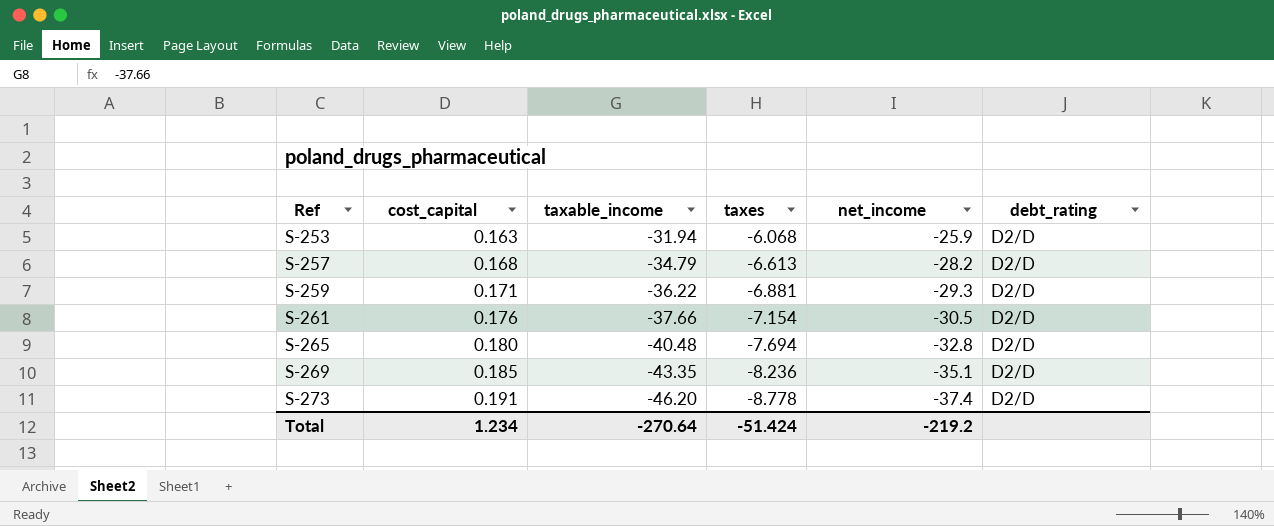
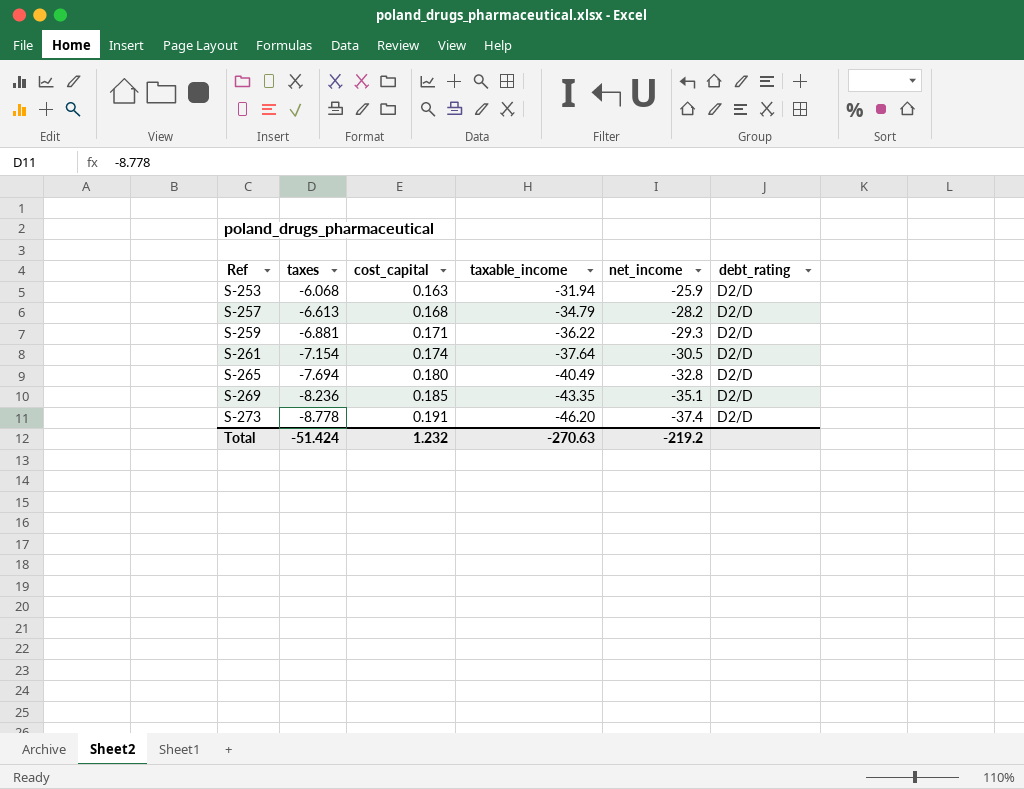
column taxes | position: 4 -> 2
S-261 | cost_capital: 0.176 -> 0.174
S-261 | taxable_income: -37.66 -> -37.64
S-265 | taxable_income: -40.48 -> -40.49
Total | cost_capital: 1.234 -> 1.232
Total | taxable_income: -270.64 -> -270.63

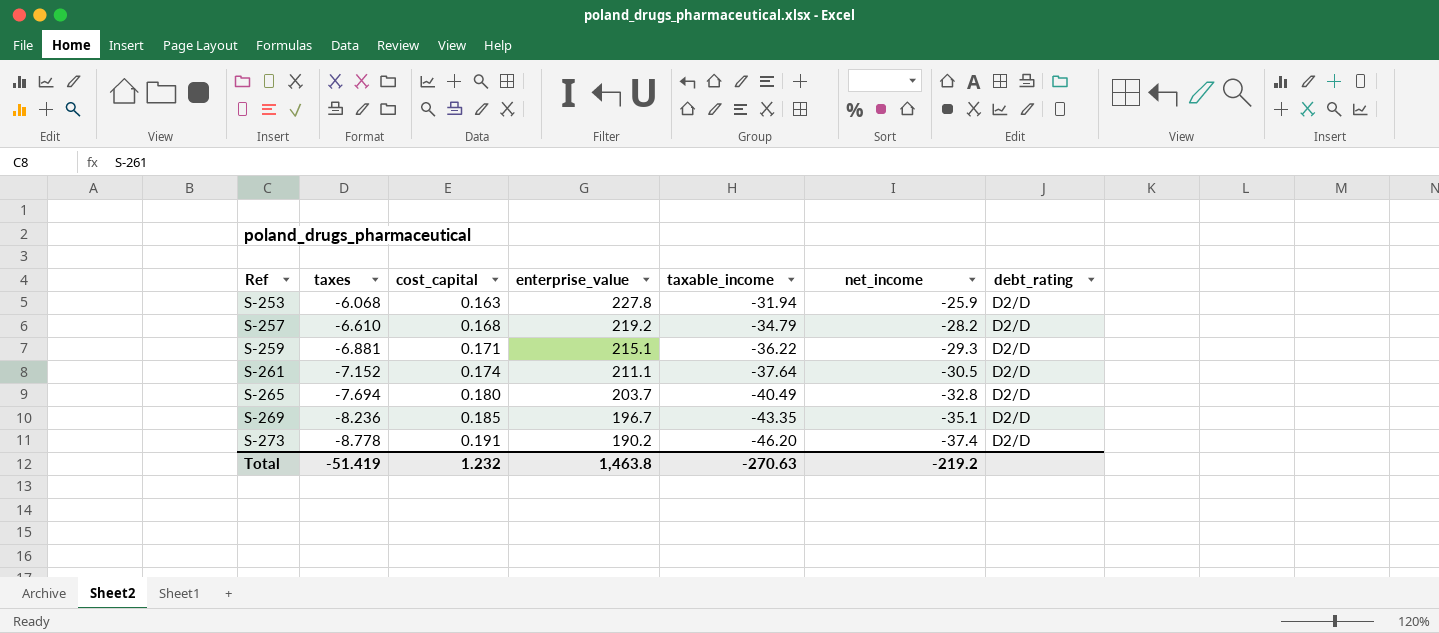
column enterprise_value | position: none -> 4
S-257 | taxes: -6.613 -> -6.610
S-261 | taxes: -7.154 -> -7.152
Total | taxes: -51.424 -> -51.419

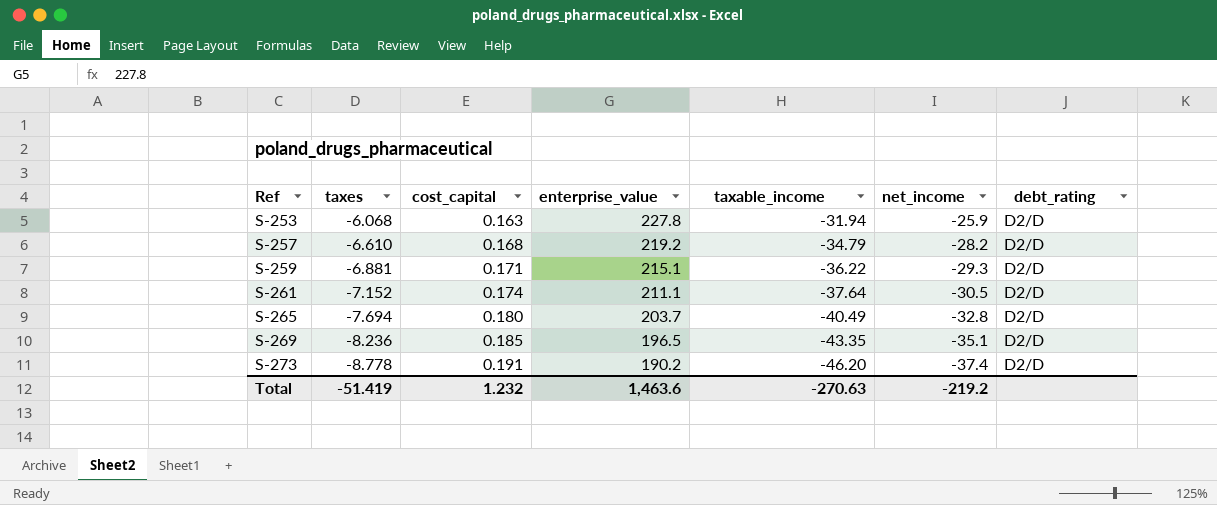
S-269 | enterprise_value: 196.7 -> 196.5
Total | enterprise_value: 1,463.8 -> 1,463.6

